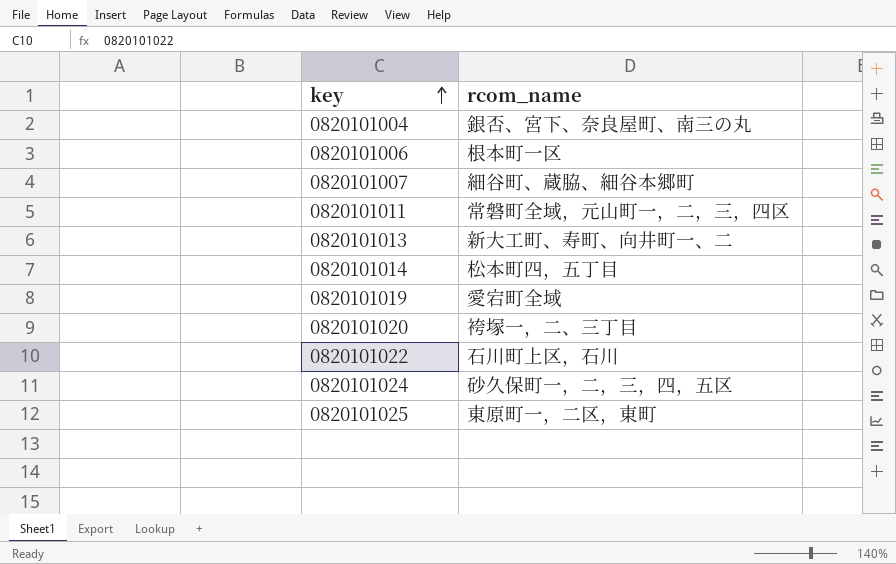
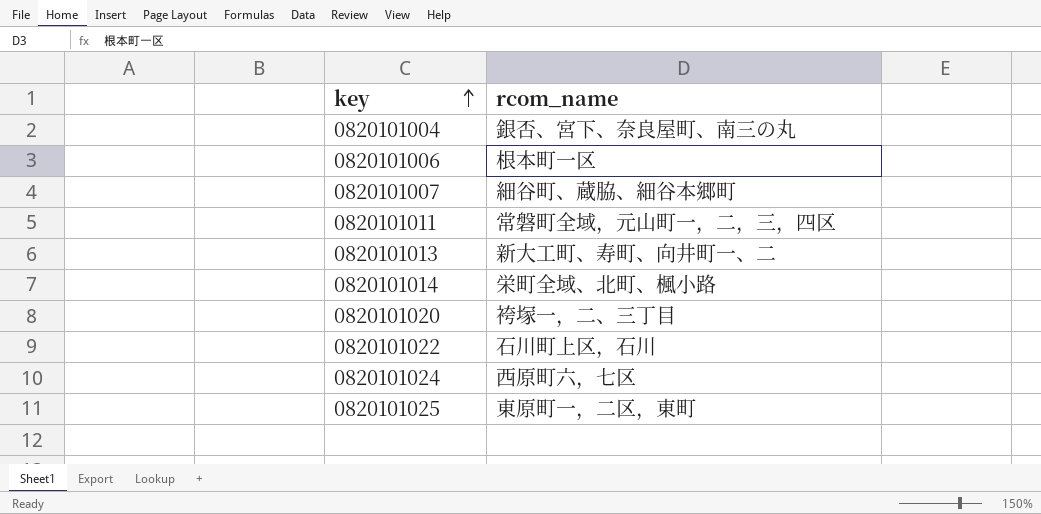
row 0820101019: 愛宕町全域 -> none
0820101014 | rcom_name: 松本町四，五丁目 -> 栄町全域、北町、楓小路
0820101024 | rcom_name: 砂久保町一，二，三，四，五区 -> 西原町六，七区

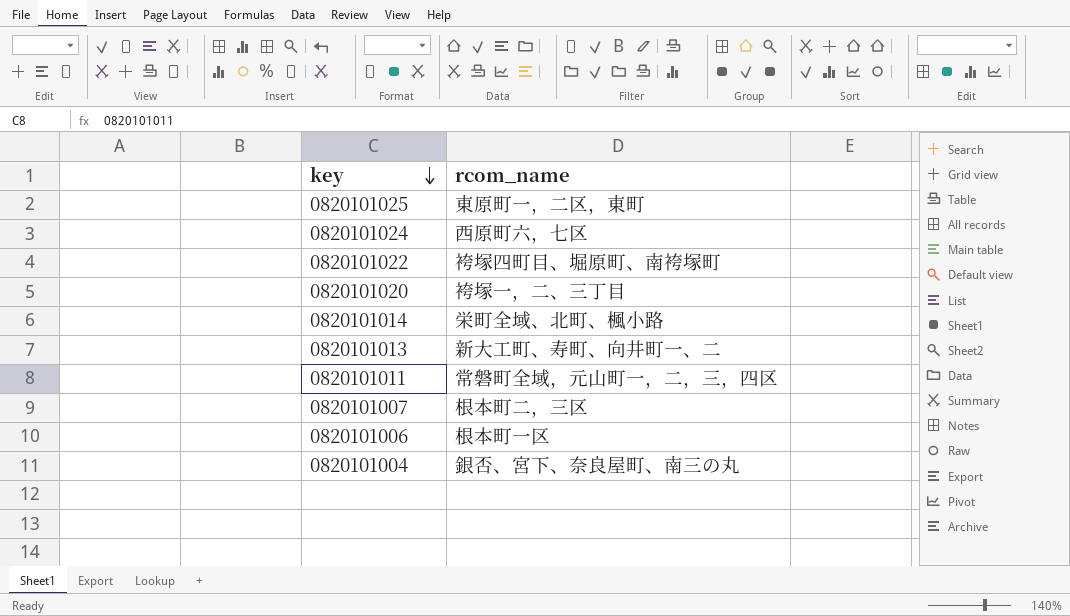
row order: key ascending -> key descending
0820101022 | rcom_name: 石川町上区，石川 -> 袴塚四町目、堀原町、南袴塚町
0820101007 | rcom_name: 細谷町、蔵脇、細谷本郷町 -> 根本町二，三区

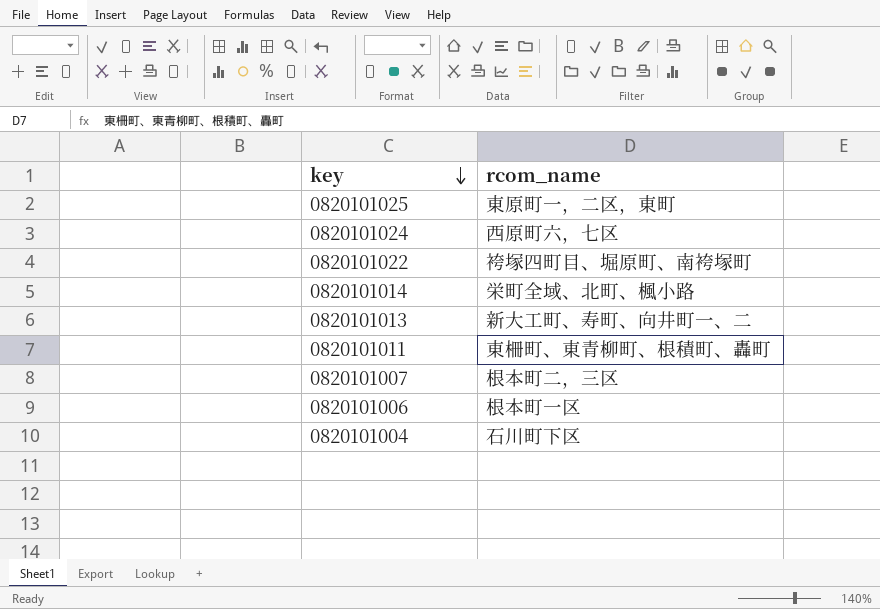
row 0820101020: 袴塚一，二、三丁目 -> none
0820101011 | rcom_name: 常磐町全域，元山町一，二，三，四区 -> 東柵町、東青柳町、根積町、轟町
0820101004 | rcom_name: 銀否、宮下、奈良屋町、南三の丸 -> 石川町下区

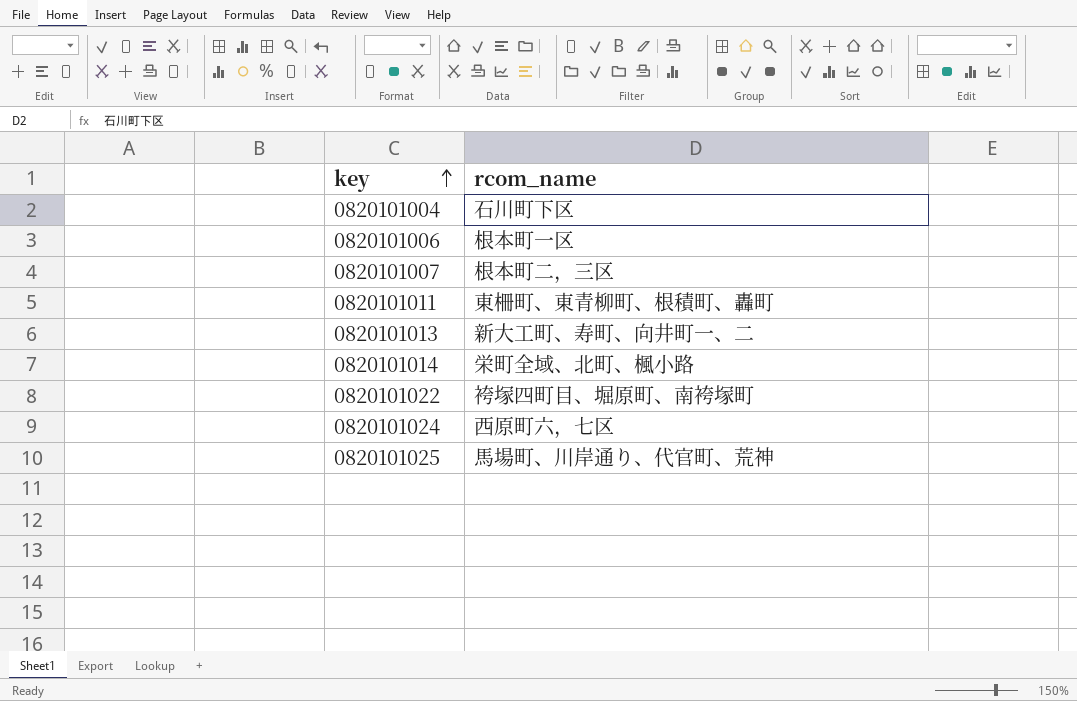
row order: key descending -> key ascending
0820101025 | rcom_name: 東原町一，二区，東町 -> 馬場町、川岸通り、代官町、荒神

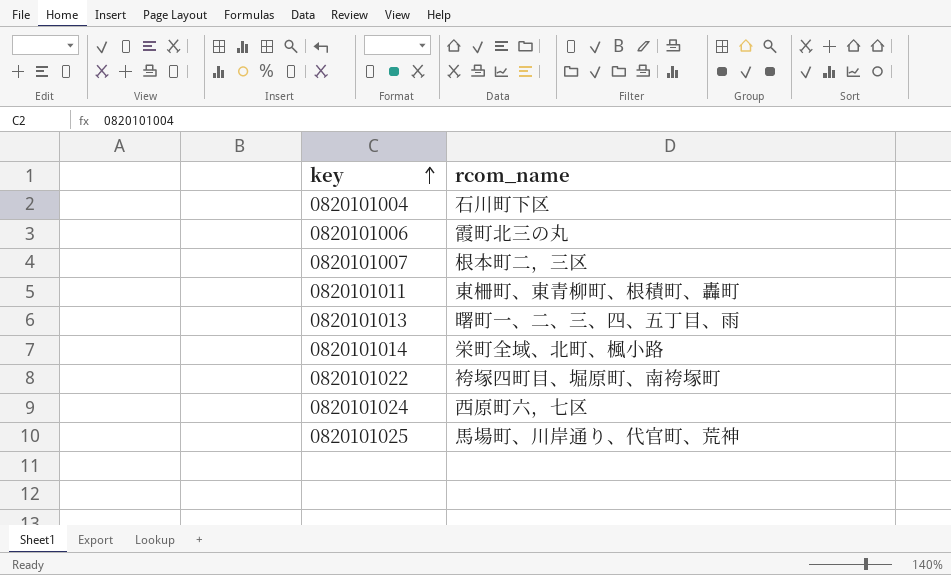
0820101006 | rcom_name: 根本町一区 -> 霞町北三の丸
0820101013 | rcom_name: 新大工町、寿町、向井町一、二 -> 曙町一、二、三、四、五丁目、雨

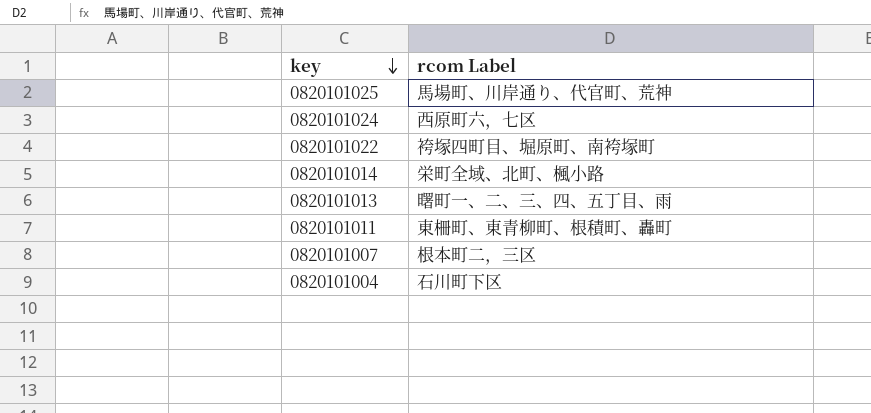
row order: key ascending -> key descending
column name: rcom_name -> rcom Label
row 0820101006: 霞町北三の丸 -> none

